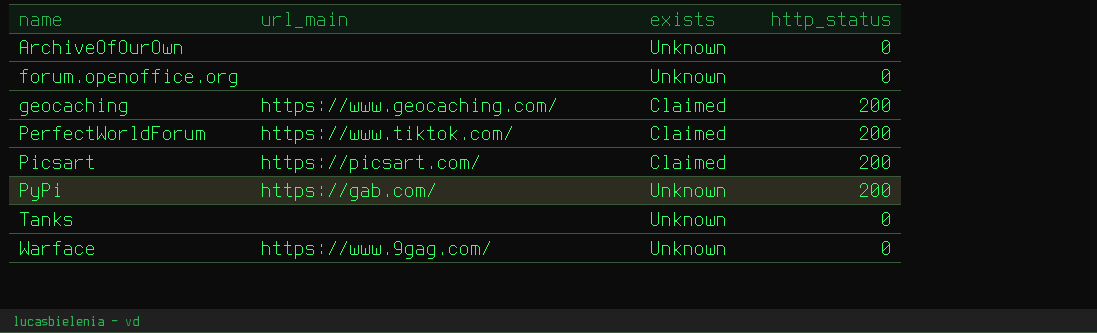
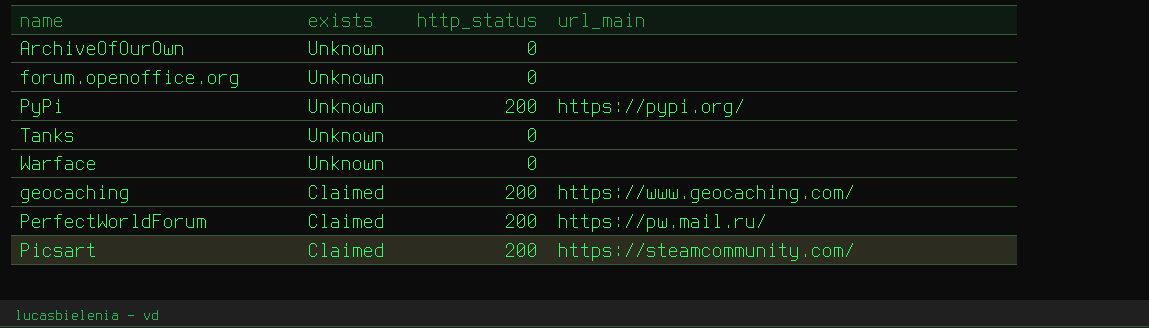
row order: name ascending -> exists descending
column url_main | position: 2 -> 4
PyPi | url_main: https://gab.com/ -> https://pypi.org/
Warface | url_main: https://www.9gag.com/ -> none
PerfectWorldForum | url_main: https://www.tiktok.com/ -> https://pw.mail.ru/
Picsart | url_main: https://picsart.com/ -> https://steamcommunity.com/

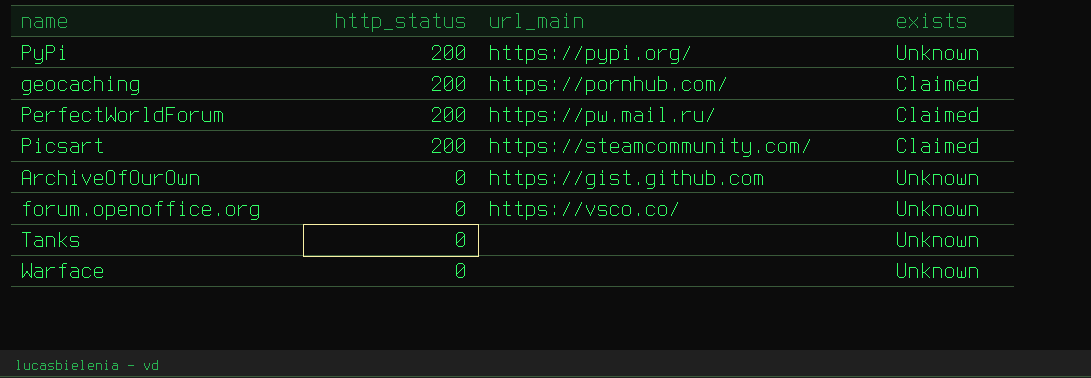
row order: exists descending -> http_status descending
column exists | position: 2 -> 4
geocaching | url_main: https://www.geocaching.com/ -> https://pornhub.com/
ArchiveOfOurOwn | url_main: none -> https://gist.github.com
forum.openoffice.org | url_main: none -> https://vsco.co/

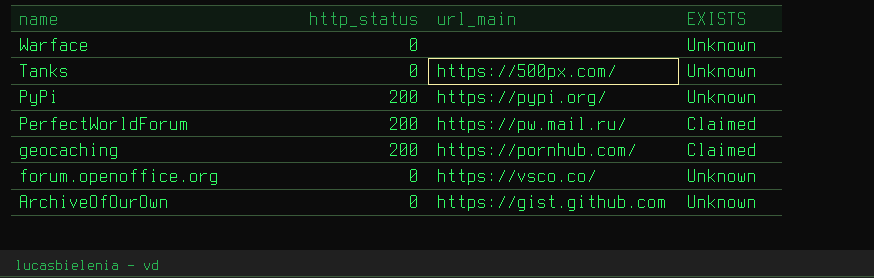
row order: http_status descending -> name descending
column name: exists -> EXISTS
row Picsart: 200 | https://steamcommunity.com/ | Claimed -> none
Tanks | url_main: none -> https://500px.com/

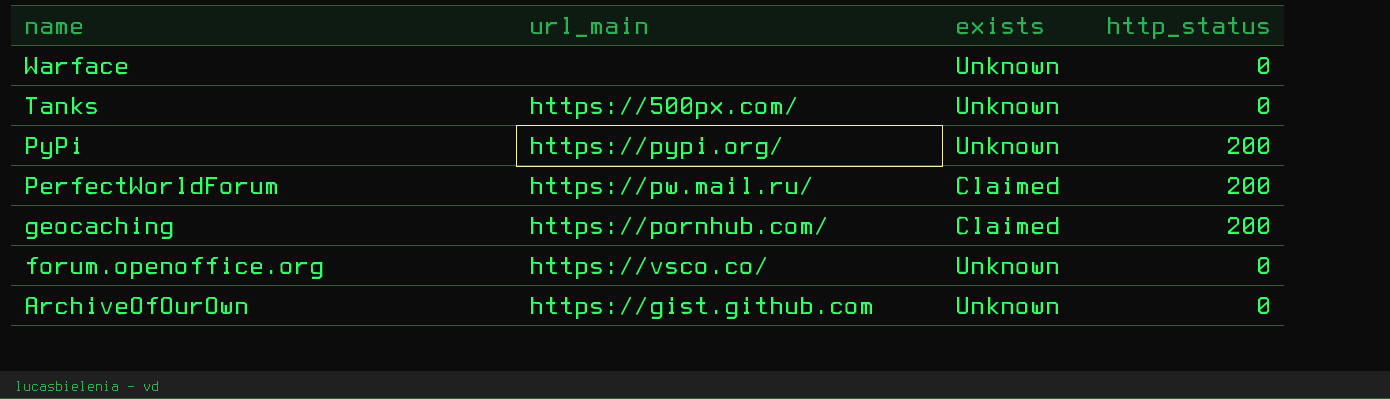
column name: EXISTS -> exists
column http_status | position: 2 -> 4

